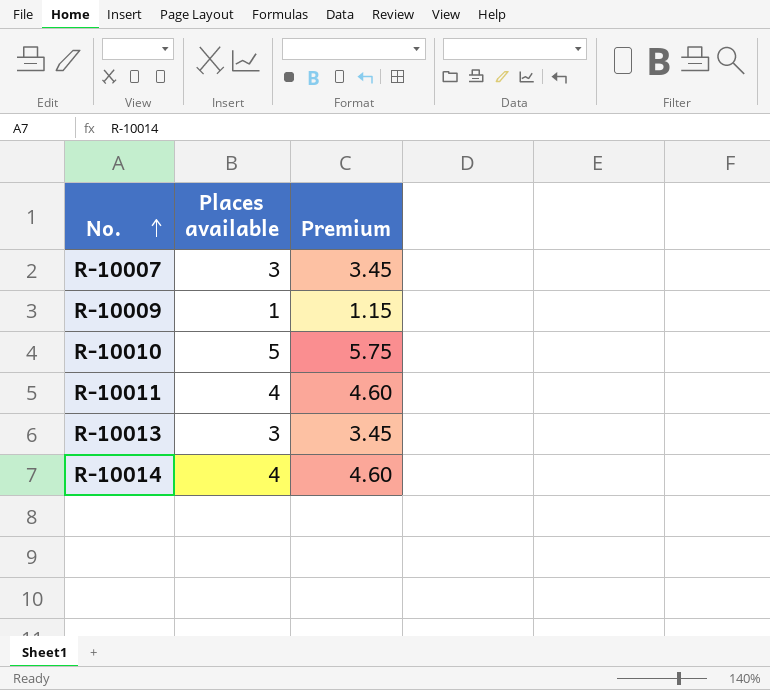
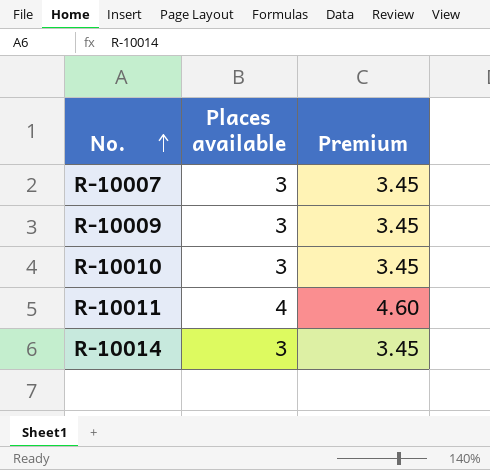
row R-10013: 3 | 3.45 -> none
R-10009 | Places available: 1 -> 3
R-10009 | Premium: 1.15 -> 3.45
R-10010 | Places available: 5 -> 3
R-10010 | Premium: 5.75 -> 3.45
R-10014 | Places available: 4 -> 3
R-10014 | Premium: 4.60 -> 3.45

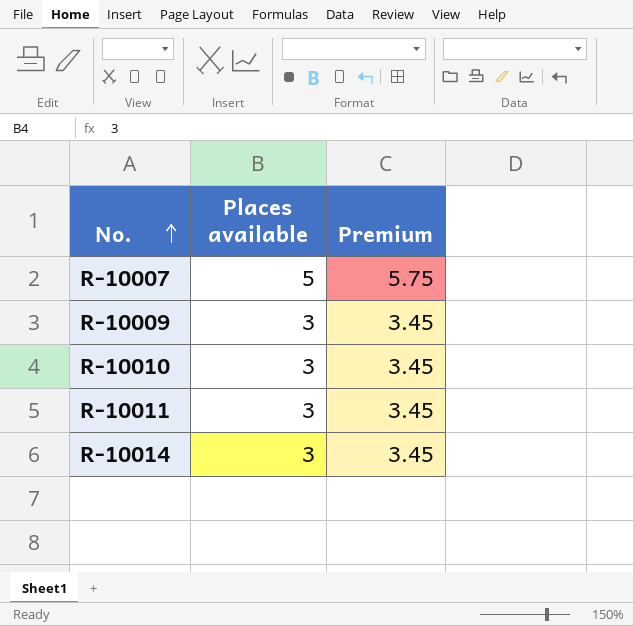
R-10007 | Places available: 3 -> 5
R-10007 | Premium: 3.45 -> 5.75
R-10011 | Places available: 4 -> 3
R-10011 | Premium: 4.60 -> 3.45

